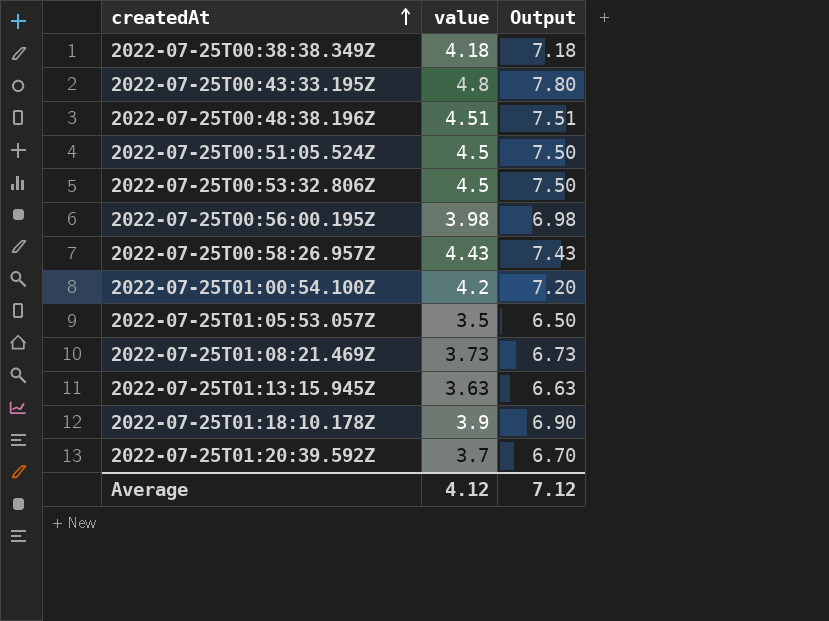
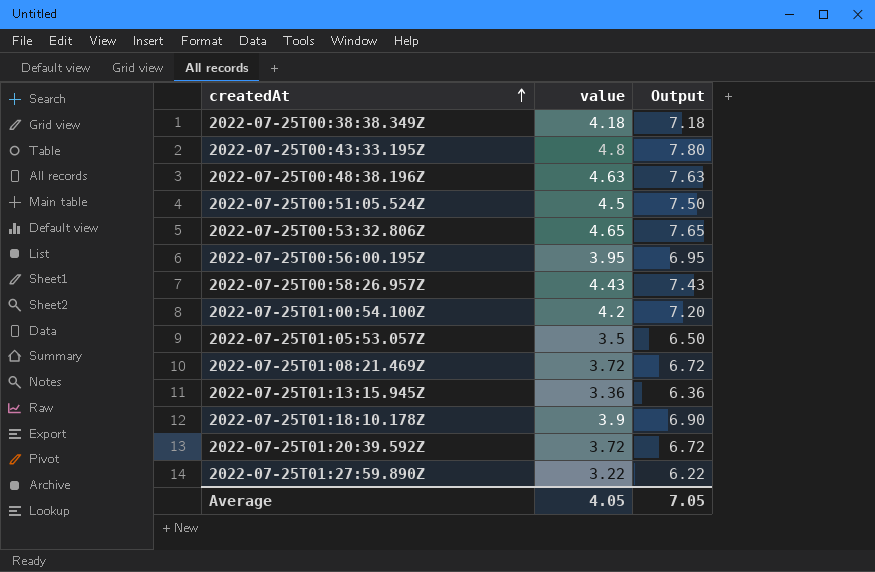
2022-07-25T00:48:38.196Z | value: 4.51 -> 4.63
2022-07-25T00:48:38.196Z | Output: 7.51 -> 7.63
2022-07-25T00:53:32.806Z | value: 4.5 -> 4.65
2022-07-25T00:53:32.806Z | Output: 7.50 -> 7.65
2022-07-25T00:56:00.195Z | value: 3.98 -> 3.95
2022-07-25T00:56:00.195Z | Output: 6.98 -> 6.95
2022-07-25T01:08:21.469Z | value: 3.73 -> 3.72
2022-07-25T01:08:21.469Z | Output: 6.73 -> 6.72
2022-07-25T01:13:15.945Z | value: 3.63 -> 3.36
2022-07-25T01:13:15.945Z | Output: 6.63 -> 6.36
2022-07-25T01:20:39.592Z | value: 3.7 -> 3.72
2022-07-25T01:20:39.592Z | Output: 6.70 -> 6.72
row 2022-07-25T01:27:59.890Z: none -> 3.22 | 6.22
Average | value: 4.12 -> 4.05
Average | Output: 7.12 -> 7.05

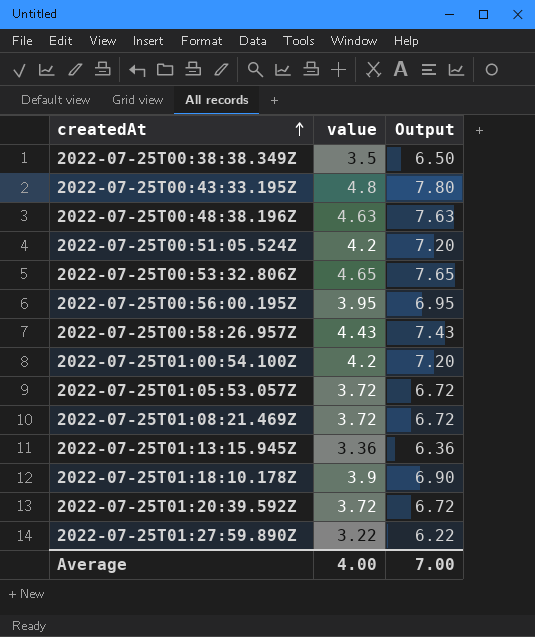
2022-07-25T00:38:38.349Z | value: 4.18 -> 3.5
2022-07-25T00:38:38.349Z | Output: 7.18 -> 6.50
2022-07-25T00:51:05.524Z | value: 4.5 -> 4.2
2022-07-25T00:51:05.524Z | Output: 7.50 -> 7.20
2022-07-25T01:05:53.057Z | value: 3.5 -> 3.72
2022-07-25T01:05:53.057Z | Output: 6.50 -> 6.72
Average | value: 4.05 -> 4.00
Average | Output: 7.05 -> 7.00

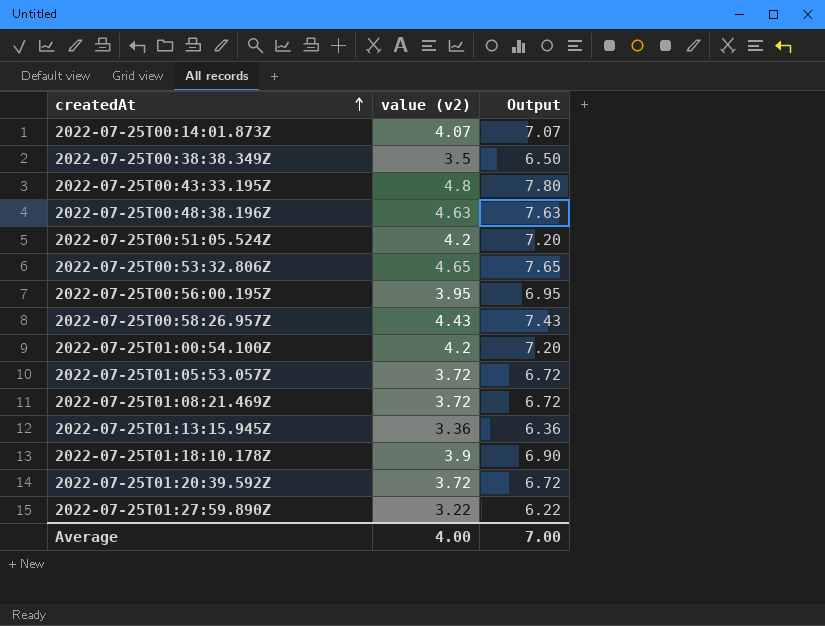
column name: value -> value (v2)
row 2022-07-25T00:14:01.873Z: none -> 4.07 | 7.07

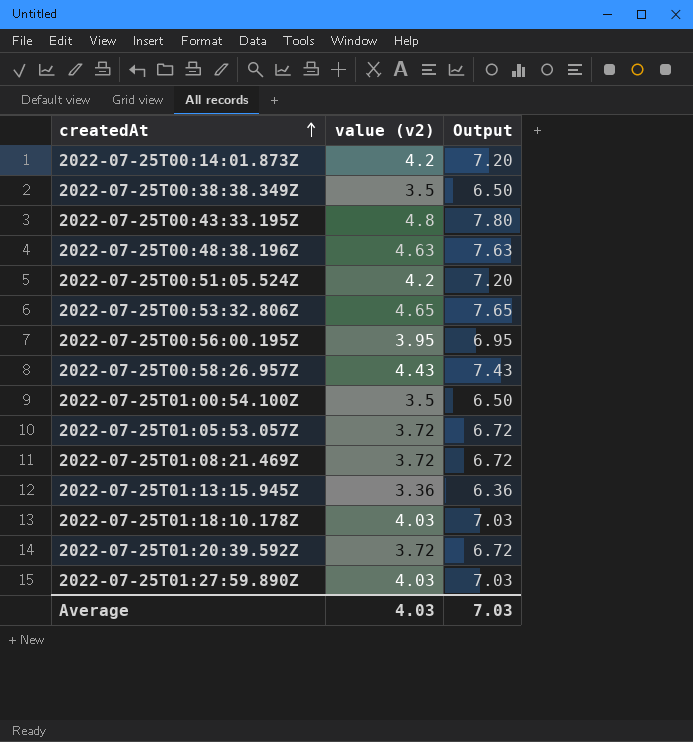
2022-07-25T00:14:01.873Z | value (v2): 4.07 -> 4.2
2022-07-25T00:14:01.873Z | Output: 7.07 -> 7.20
2022-07-25T01:00:54.100Z | value (v2): 4.2 -> 3.5
2022-07-25T01:00:54.100Z | Output: 7.20 -> 6.50
2022-07-25T01:18:10.178Z | value (v2): 3.9 -> 4.03
2022-07-25T01:18:10.178Z | Output: 6.90 -> 7.03
2022-07-25T01:27:59.890Z | value (v2): 3.22 -> 4.03
2022-07-25T01:27:59.890Z | Output: 6.22 -> 7.03
Average | value (v2): 4.00 -> 4.03
Average | Output: 7.00 -> 7.03

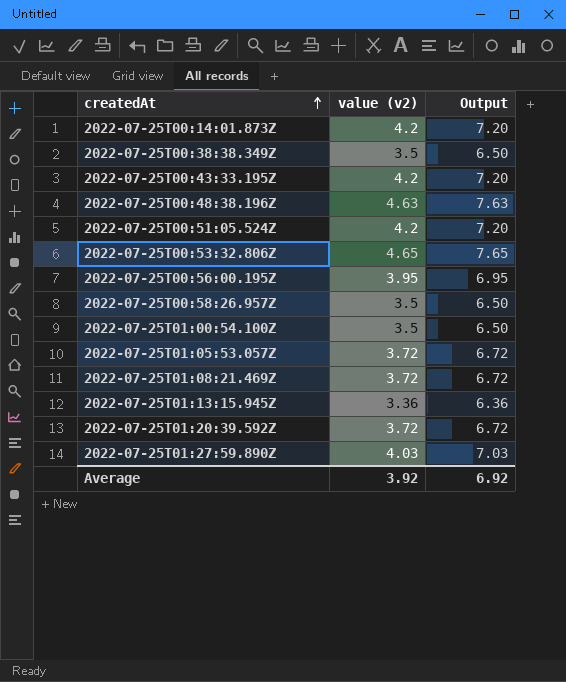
row 2022-07-25T01:18:10.178Z: 4.03 | 7.03 -> none
2022-07-25T00:43:33.195Z | value (v2): 4.8 -> 4.2
2022-07-25T00:43:33.195Z | Output: 7.80 -> 7.20
2022-07-25T00:58:26.957Z | value (v2): 4.43 -> 3.5
2022-07-25T00:58:26.957Z | Output: 7.43 -> 6.50
Average | value (v2): 4.03 -> 3.92
Average | Output: 7.03 -> 6.92

